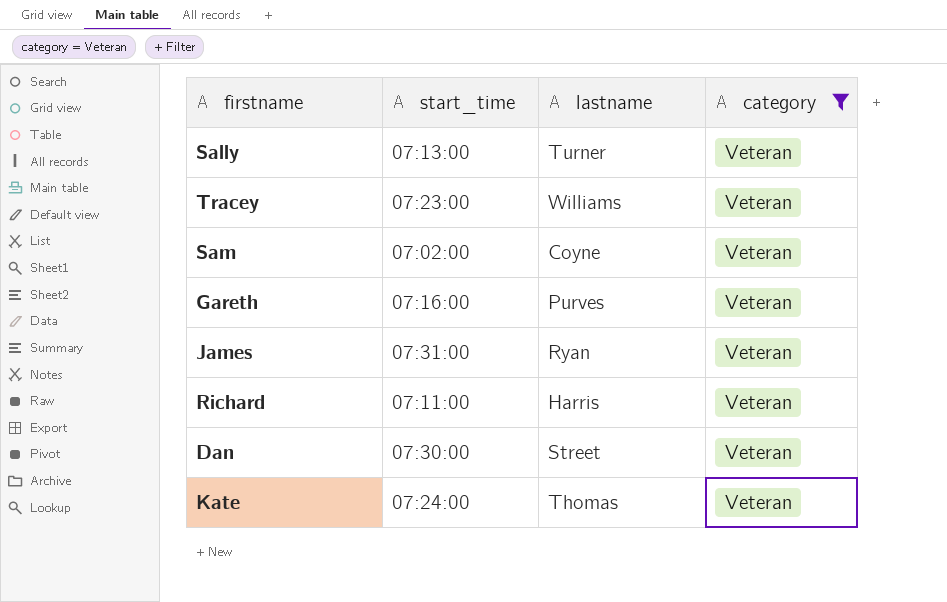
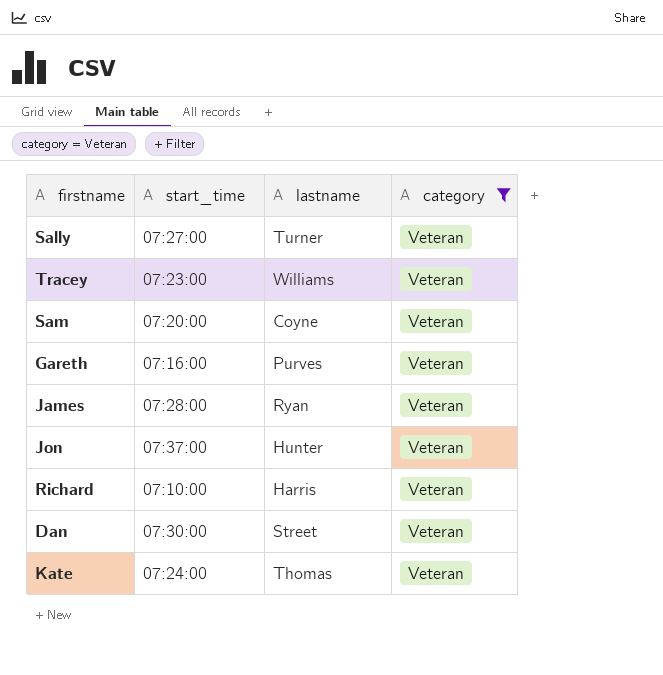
Sally | start_time: 07:13:00 -> 07:27:00
Sam | start_time: 07:02:00 -> 07:20:00
James | start_time: 07:31:00 -> 07:28:00
row Jon: none -> 07:37:00 | Hunter | Veteran
Richard | start_time: 07:11:00 -> 07:10:00

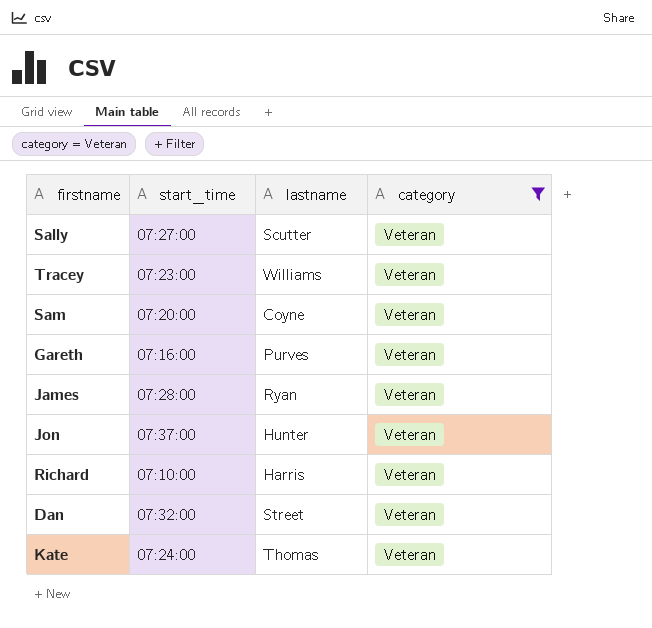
Sally | lastname: Turner -> Scutter
Dan | start_time: 07:30:00 -> 07:32:00

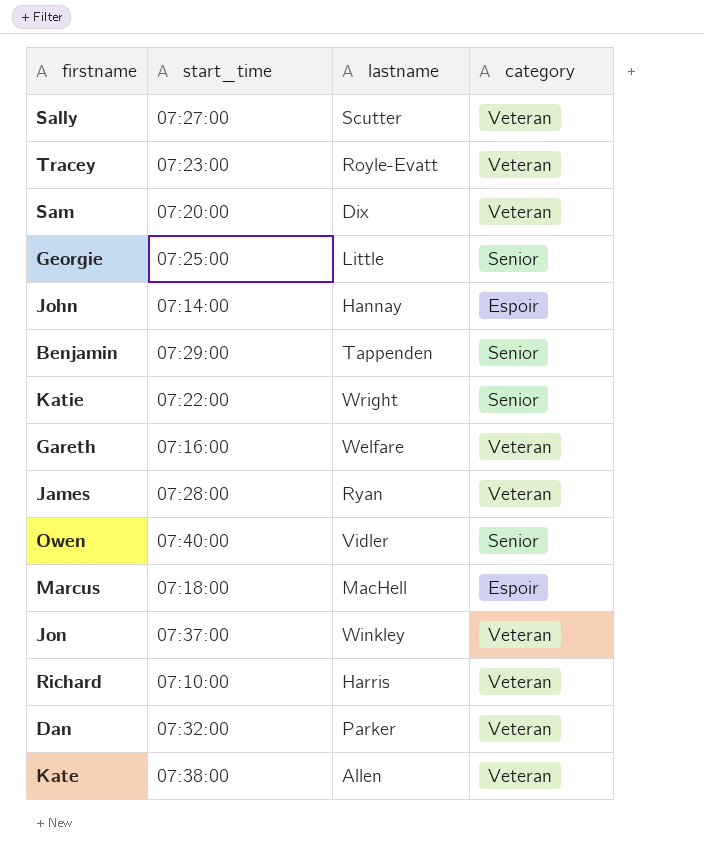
filter: category = Veteran -> none
Tracey | lastname: Williams -> Royle-Evatt
Sam | lastname: Coyne -> Dix
Gareth | lastname: Purves -> Welfare
Jon | lastname: Hunter -> Winkley
Dan | lastname: Street -> Parker
Kate | start_time: 07:24:00 -> 07:38:00
Kate | lastname: Thomas -> Allen

